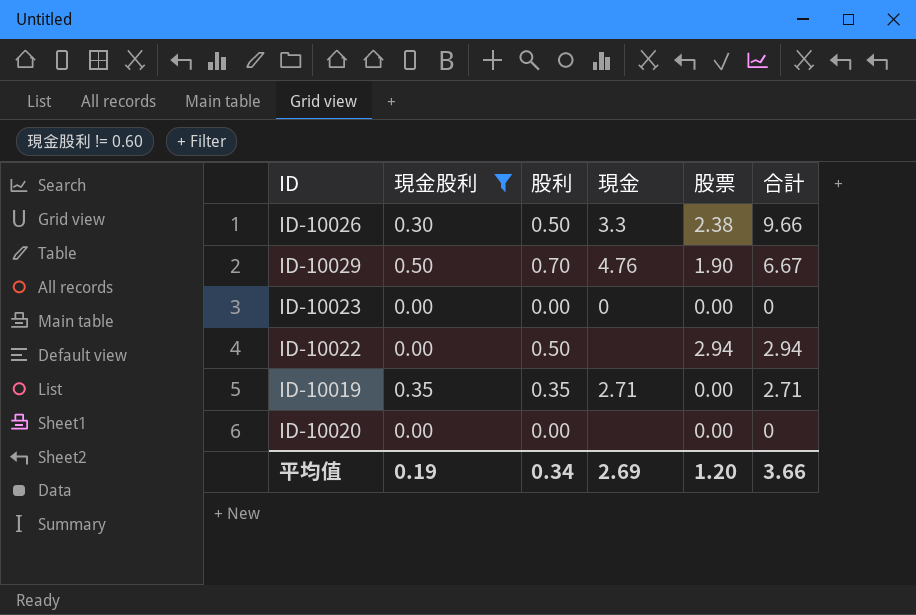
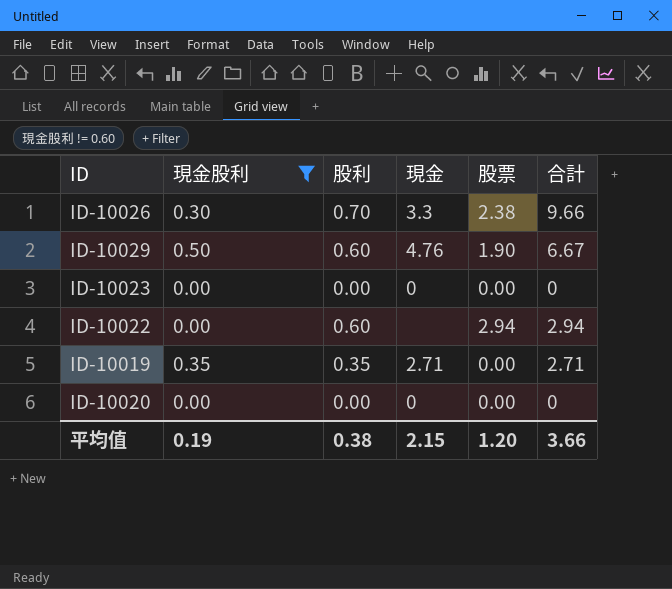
ID-10026 | 股利: 0.50 -> 0.70
ID-10029 | 股利: 0.70 -> 0.60
ID-10022 | 股利: 0.50 -> 0.60
ID-10020 | 現金: none -> 0
平均值 | 股利: 0.34 -> 0.38
平均值 | 現金: 2.69 -> 2.15

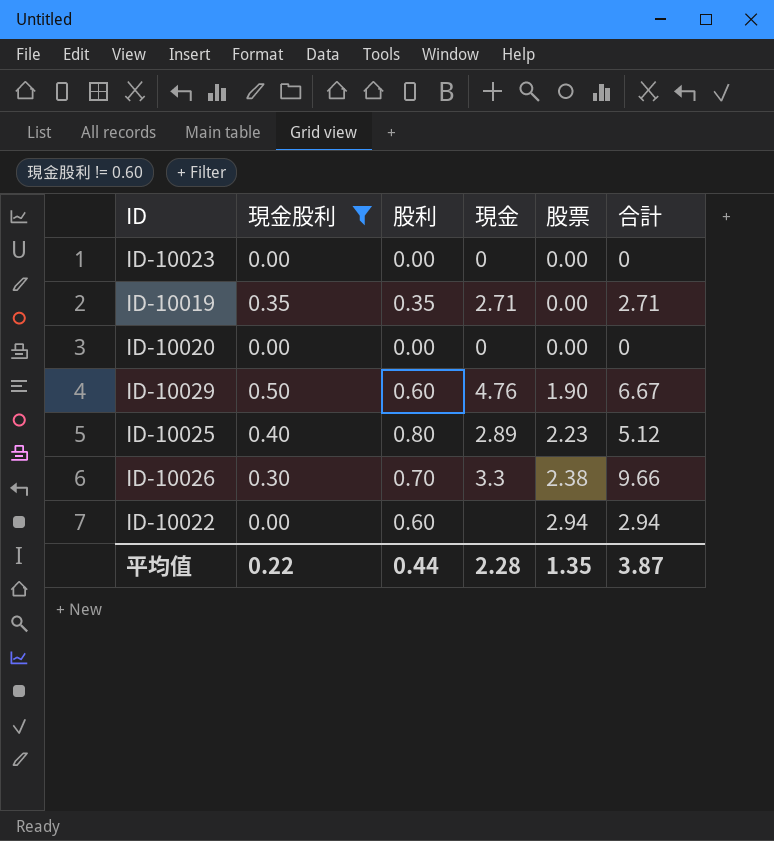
row order: none -> 股票 ascending
row ID-10025: none -> 0.40 | 0.80 | 2.89 | 2.23 | 5.12
平均值 | 現金股利: 0.19 -> 0.22
平均值 | 股利: 0.38 -> 0.44
平均值 | 現金: 2.15 -> 2.28
平均值 | 股票: 1.20 -> 1.35
平均值 | 合計: 3.66 -> 3.87

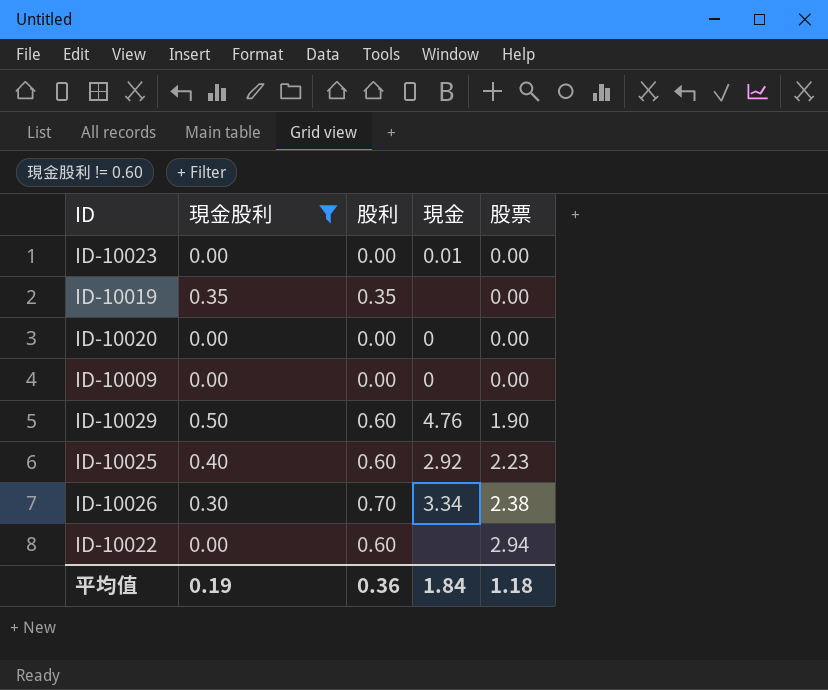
column 合計 | position: 6 -> none
ID-10023 | 現金: 0 -> 0.01
ID-10019 | 現金: 2.71 -> none
row ID-10009: none -> 0.00 | 0.00 | 0 | 0.00
ID-10025 | 股利: 0.80 -> 0.60
ID-10025 | 現金: 2.89 -> 2.92
ID-10026 | 現金: 3.3 -> 3.34
平均值 | 現金股利: 0.22 -> 0.19
平均值 | 股利: 0.44 -> 0.36
平均值 | 現金: 2.28 -> 1.84
平均值 | 股票: 1.35 -> 1.18

